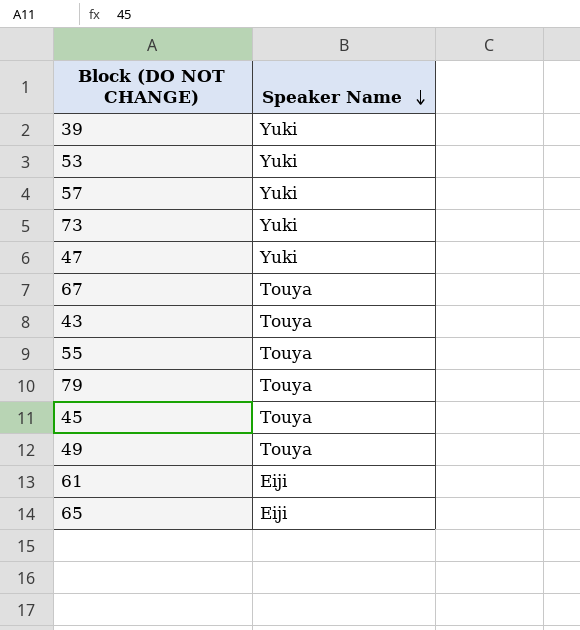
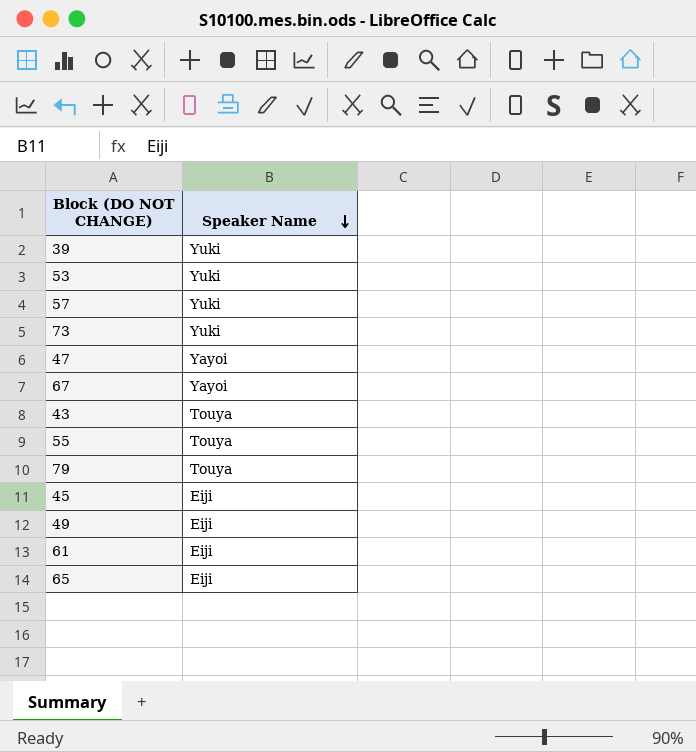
47 | Speaker Name: Yuki -> Yayoi
67 | Speaker Name: Touya -> Yayoi
45 | Speaker Name: Touya -> Eiji
49 | Speaker Name: Touya -> Eiji

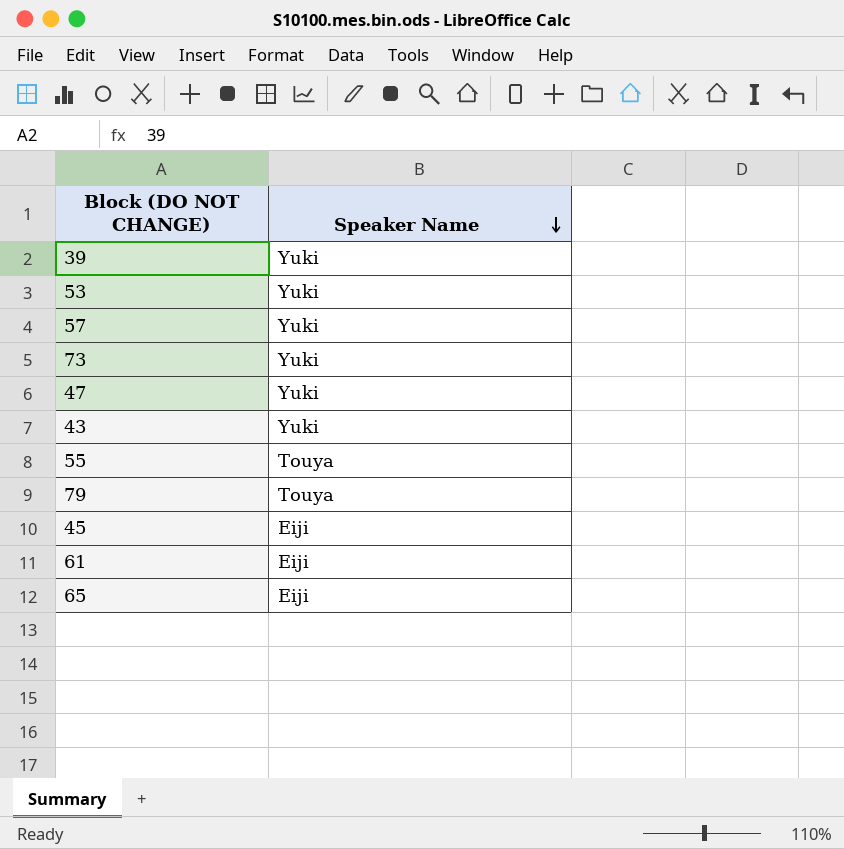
row 67: Yayoi -> none
row 49: Eiji -> none
47 | Speaker Name: Yayoi -> Yuki
43 | Speaker Name: Touya -> Yuki

